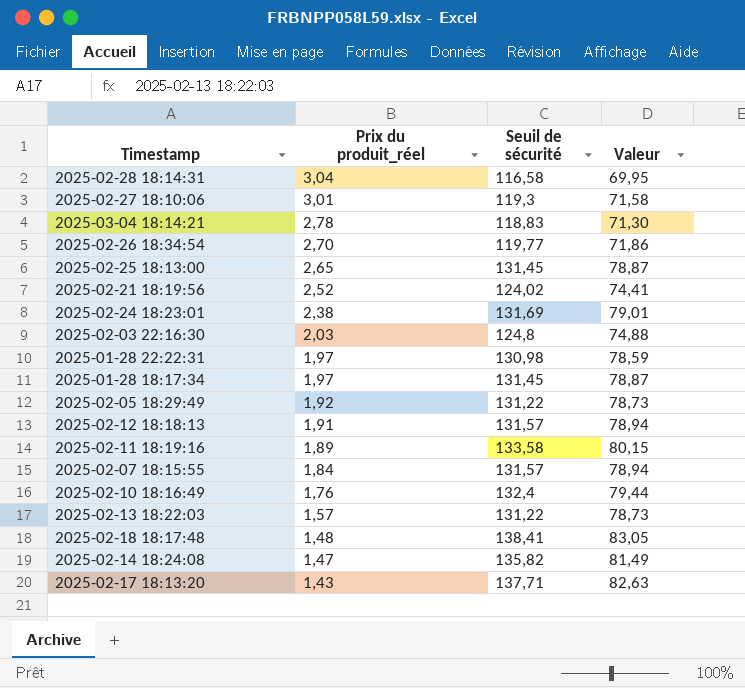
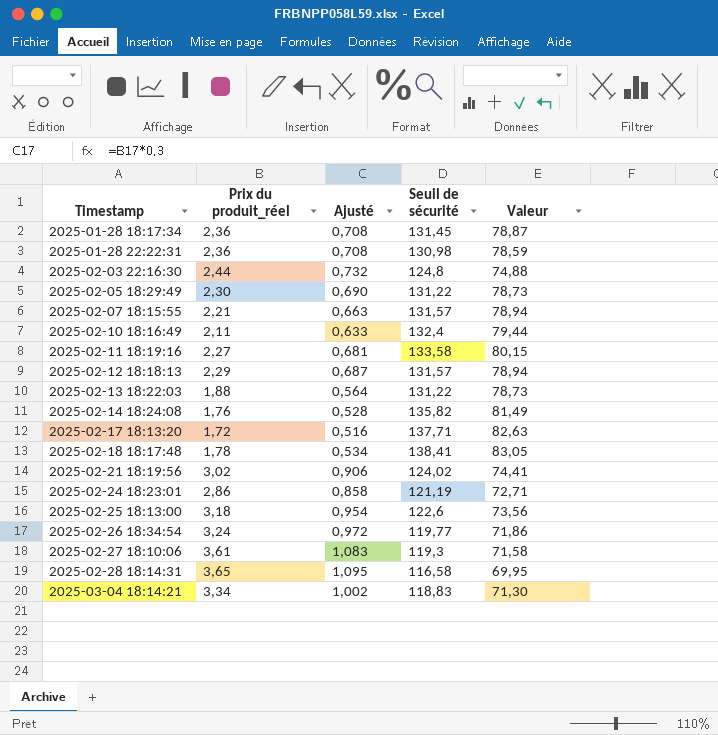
row order: Prix du produit_réel descending -> Timestamp ascending
column Ajusté | formula: none -> [Prix du produit_réel] * 0,3
2025-01-28 18:17:34 | Prix du produit_réel: 1,97 -> 2,36
2025-01-28 22:22:31 | Prix du produit_réel: 1,97 -> 2,36
2025-02-03 22:16:30 | Prix du produit_réel: 2,03 -> 2,44
2025-02-05 18:29:49 | Prix du produit_réel: 1,92 -> 2,30
2025-02-07 18:15:55 | Prix du produit_réel: 1,84 -> 2,21
2025-02-10 18:16:49 | Prix du produit_réel: 1,76 -> 2,11
2025-02-11 18:19:16 | Prix du produit_réel: 1,89 -> 2,27
2025-02-12 18:18:13 | Prix du produit_réel: 1,91 -> 2,29
2025-02-13 18:22:03 | Prix du produit_réel: 1,57 -> 1,88
2025-02-14 18:24:08 | Prix du produit_réel: 1,47 -> 1,76
2025-02-17 18:13:20 | Prix du produit_réel: 1,43 -> 1,72
2025-02-18 18:17:48 | Prix du produit_réel: 1,48 -> 1,78
2025-02-21 18:19:56 | Prix du produit_réel: 2,52 -> 3,02
2025-02-24 18:23:01 | Prix du produit_réel: 2,38 -> 2,86
2025-02-24 18:23:01 | Seuil de sécurité: 131,69 -> 121,19
2025-02-24 18:23:01 | Valeur: 79,01 -> 72,71
2025-02-25 18:13:00 | Prix du produit_réel: 2,65 -> 3,18
2025-02-25 18:13:00 | Seuil de sécurité: 131,45 -> 122,6
2025-02-25 18:13:00 | Valeur: 78,87 -> 73,56
2025-02-26 18:34:54 | Prix du produit_réel: 2,70 -> 3,24
2025-02-27 18:10:06 | Prix du produit_réel: 3,01 -> 3,61
2025-02-28 18:14:31 | Prix du produit_réel: 3,04 -> 3,65
2025-03-04 18:14:21 | Prix du produit_réel: 2,78 -> 3,34

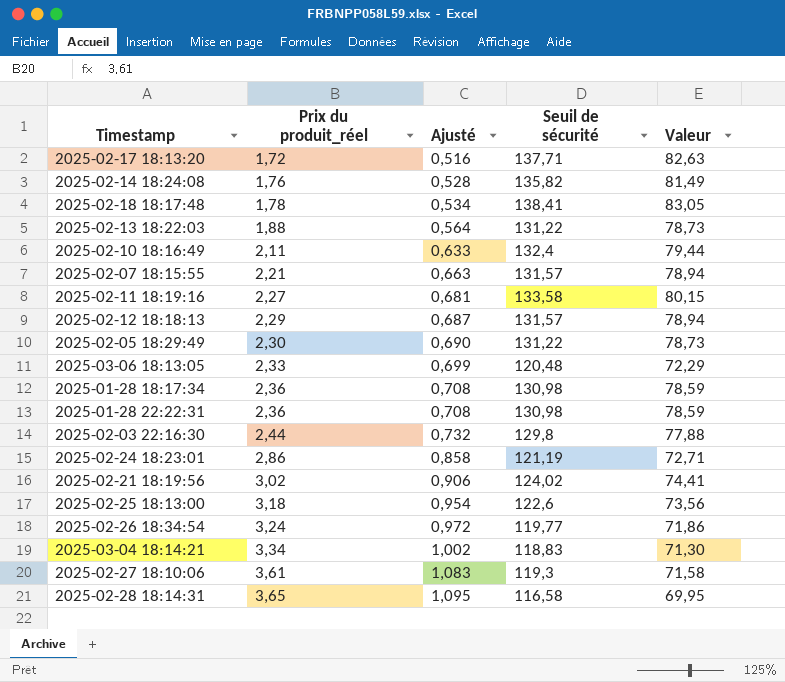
row order: Timestamp ascending -> Prix du produit_réel ascending
row 2025-03-06 18:13:05: none -> 2,33 | 0,699 | 120,48 | 72,29
2025-01-28 18:17:34 | Seuil de sécurité: 131,45 -> 130,98
2025-01-28 18:17:34 | Valeur: 78,87 -> 78,59
2025-02-03 22:16:30 | Seuil de sécurité: 124,8 -> 129,8
2025-02-03 22:16:30 | Valeur: 74,88 -> 77,88

